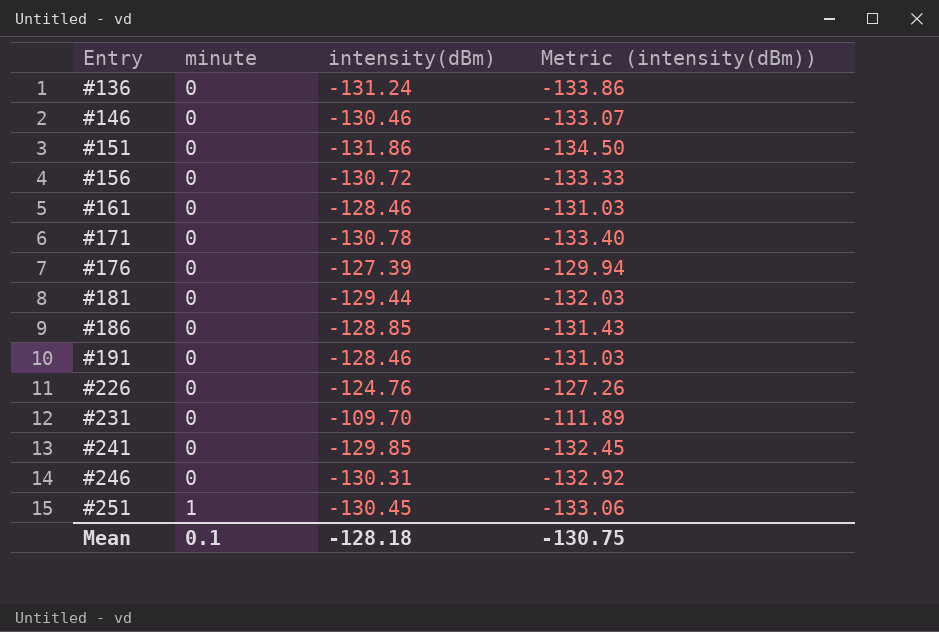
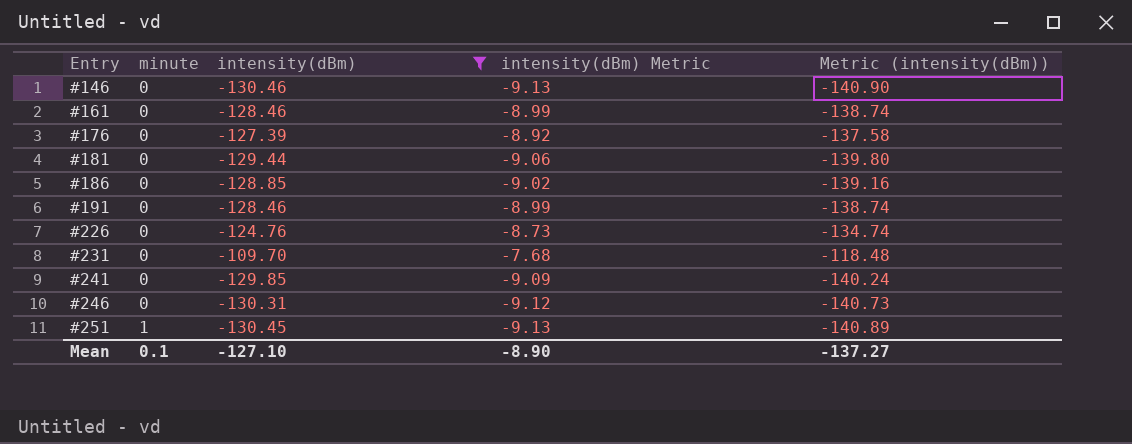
filter: none -> intensity(dBm) >= -130.46
column intensity(dBm) Metric | formula: none -> [intensity(dBm)] * 0.07
column Metric (intensity(dBm)) | formula: [intensity(dBm)] * 1.02 -> [intensity(dBm)] * 1.08
Mean | intensity(dBm): -128.18 -> -127.10
Mean | Metric (intensity(dBm)): -130.75 -> -137.27

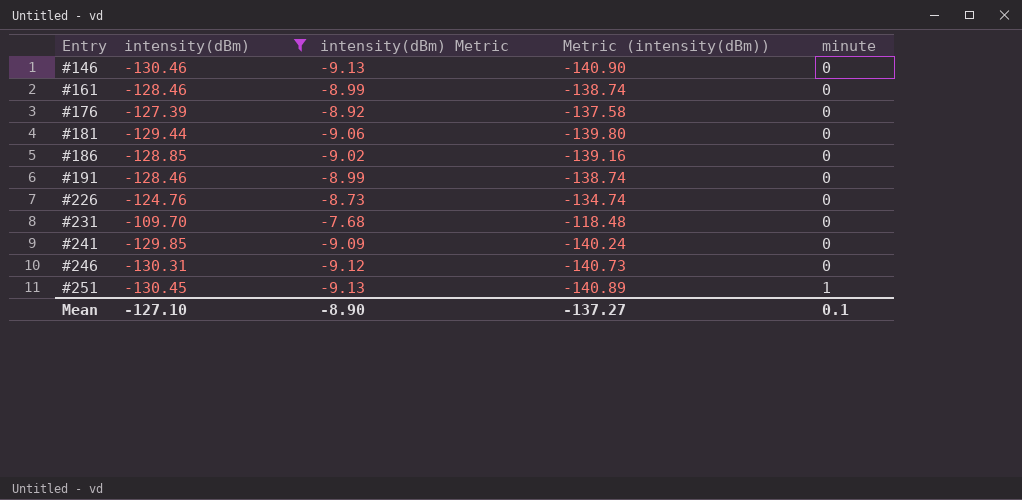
column minute | position: 2 -> 5

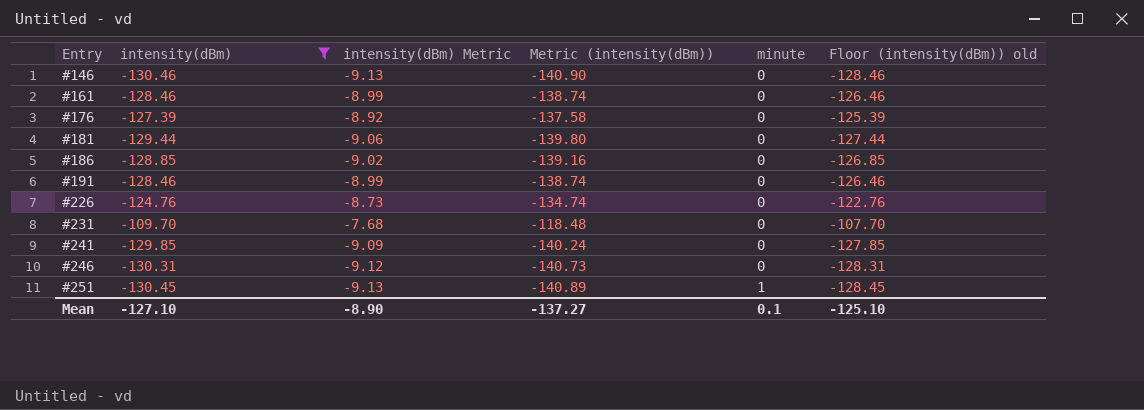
column Floor (intensity(dBm)) old | formula: none -> [intensity(dBm)] + 2

